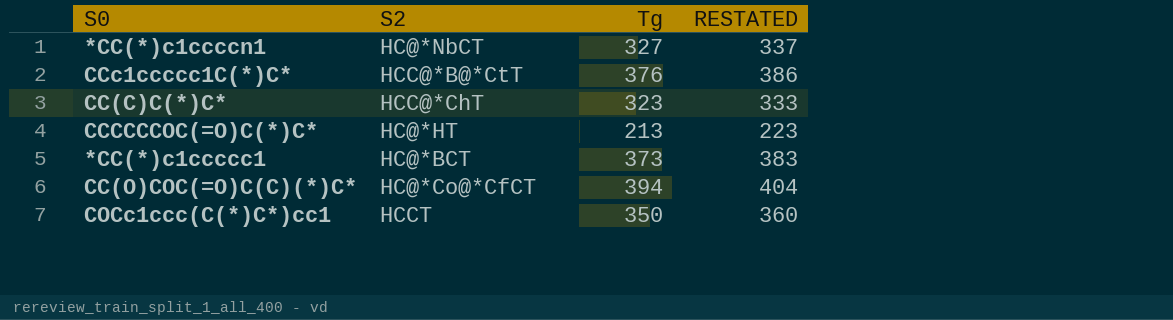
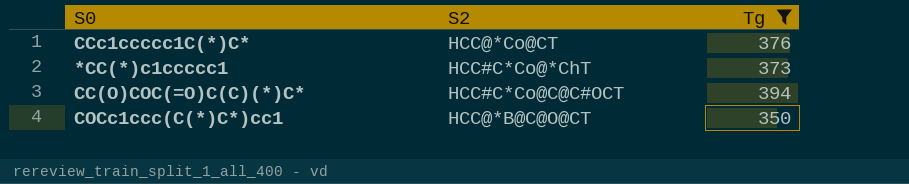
filter: none -> Tg >= 350
column RESTATED | formula: [Tg] + 10 -> none
CCc1ccccc1C(*)C* | S2: HCC@*B@*CtT -> HCC@*Co@CT
*CC(*)c1ccccc1 | S2: HC@*BCT -> HCC#C*Co@*ChT
CC(O)COC(=O)C(C)(*)C* | S2: HC@*Co@*CfCT -> HCC#C*Co@C@C#OCT
COCc1ccc(C(*)C*)cc1 | S2: HCCT -> HCC@*B@C@O@CT

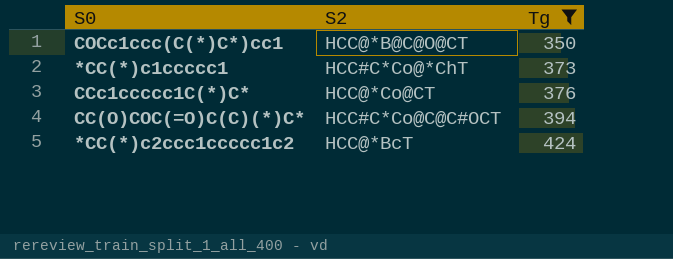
row order: none -> Tg ascending
row *CC(*)c2ccc1ccccc1c2: none -> HCC@*BcT | 424

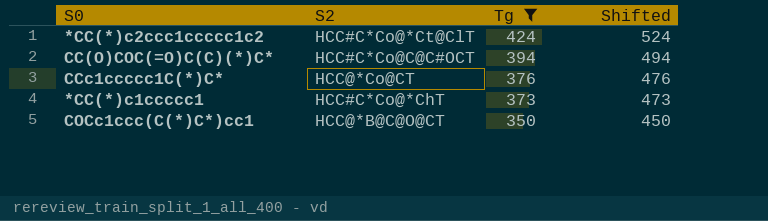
row order: Tg ascending -> Tg descending
column Shifted | formula: none -> [Tg] + 100
*CC(*)c2ccc1ccccc1c2 | S2: HCC@*BcT -> HCC#C*Co@*Ct@ClT

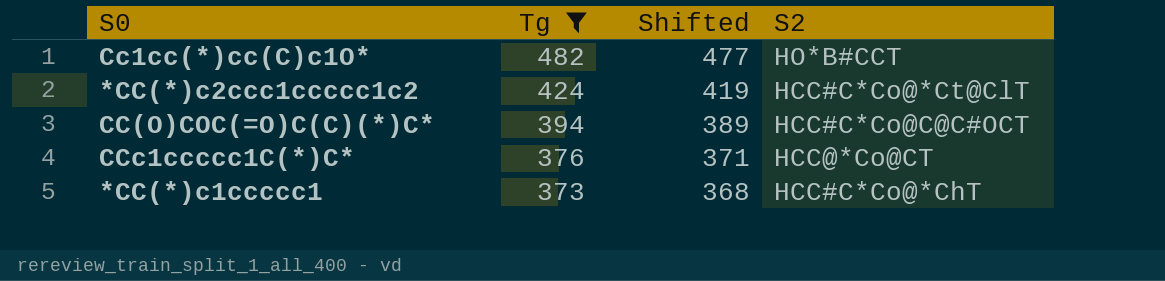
column Shifted | formula: [Tg] + 100 -> [Tg] - 5
column S2 | position: 2 -> 4
row COCc1ccc(C(*)C*)cc1: HCC@*B@C@O@CT | 350 | 450 -> none
row Cc1cc(*)cc(C)c1O*: none -> 482 | 477 | HO*B#CCT

